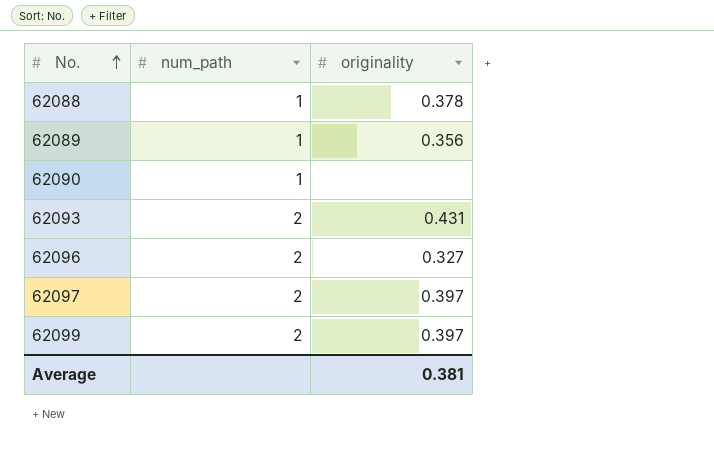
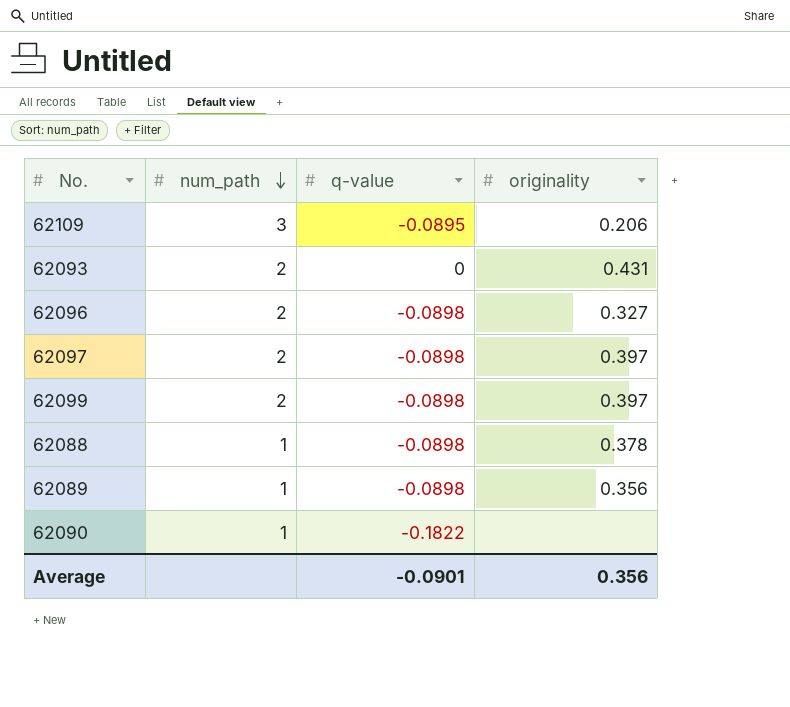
row order: No. ascending -> num_path descending
column q-value | position: none -> 3
row 62109: none -> 3 | -0.0895 | 0.206
Average | originality: 0.381 -> 0.356

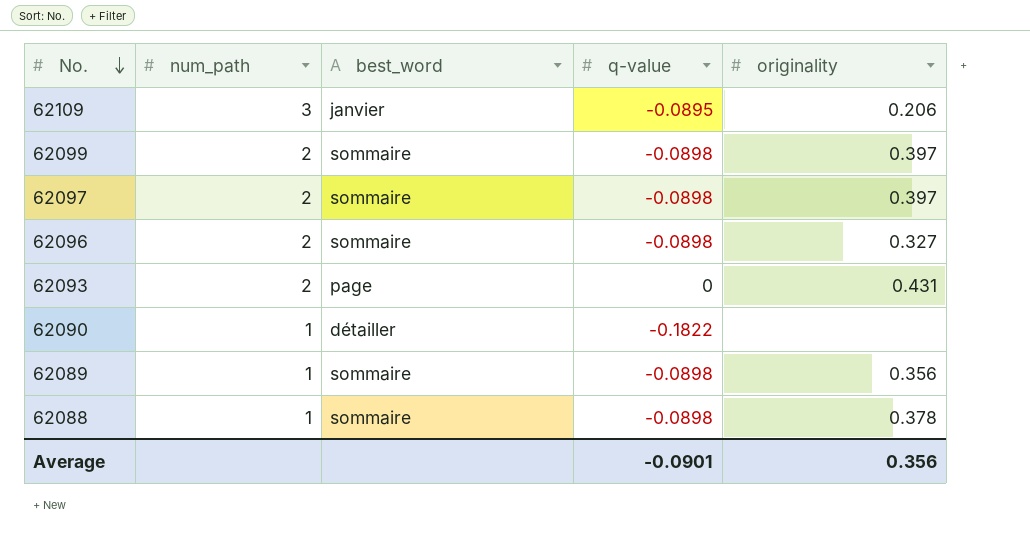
row order: num_path descending -> No. descending
column best_word | position: none -> 3

